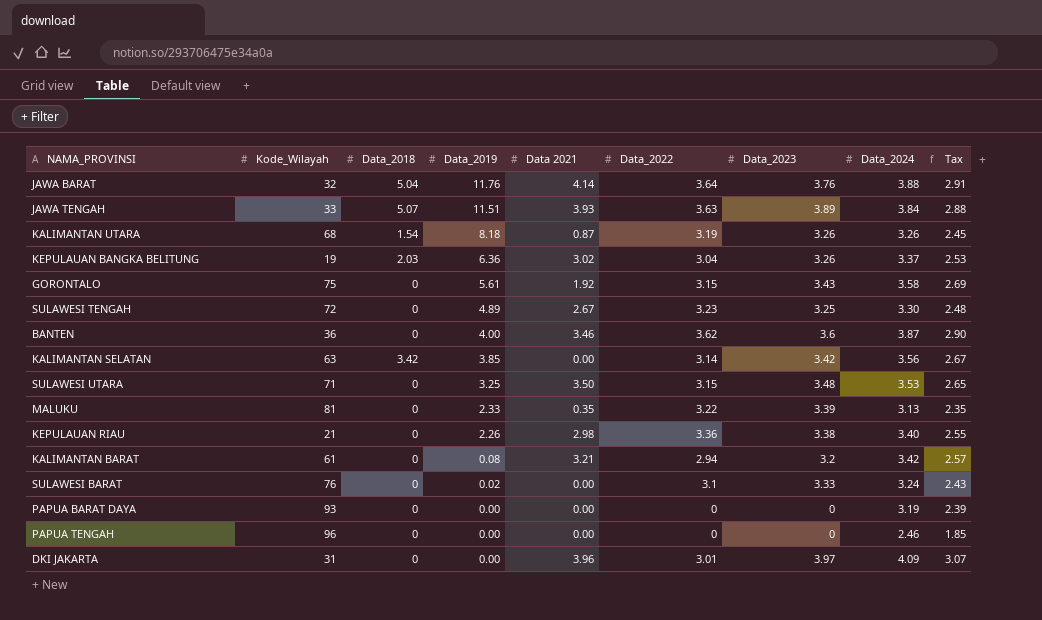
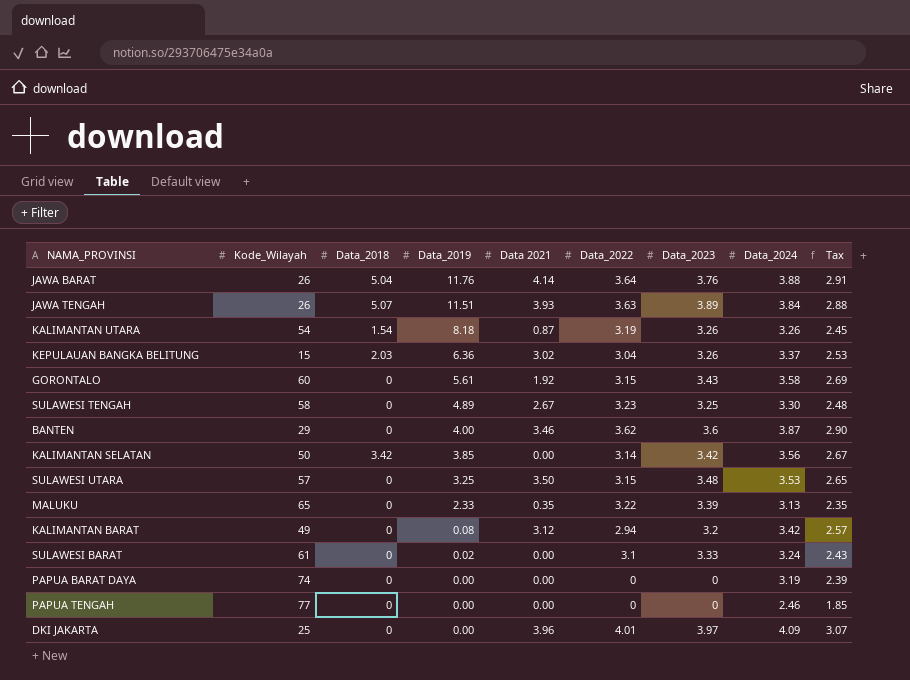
row KEPULAUAN RIAU: 21 | 0 | 2.26 | 2.98 | 3.36 | 3.38 | 3.40 | 2.55 -> none
JAWA BARAT | Kode_Wilayah: 32 -> 26
JAWA TENGAH | Kode_Wilayah: 33 -> 26
KALIMANTAN UTARA | Kode_Wilayah: 68 -> 54
KEPULAUAN BANGKA BELITUNG | Kode_Wilayah: 19 -> 15
GORONTALO | Kode_Wilayah: 75 -> 60
SULAWESI TENGAH | Kode_Wilayah: 72 -> 58
BANTEN | Kode_Wilayah: 36 -> 29
KALIMANTAN SELATAN | Kode_Wilayah: 63 -> 50
SULAWESI UTARA | Kode_Wilayah: 71 -> 57
MALUKU | Kode_Wilayah: 81 -> 65
KALIMANTAN BARAT | Kode_Wilayah: 61 -> 49
KALIMANTAN BARAT | Data 2021: 3.21 -> 3.12
SULAWESI BARAT | Kode_Wilayah: 76 -> 61
PAPUA BARAT DAYA | Kode_Wilayah: 93 -> 74
PAPUA TENGAH | Kode_Wilayah: 96 -> 77
DKI JAKARTA | Kode_Wilayah: 31 -> 25
DKI JAKARTA | Data_2022: 3.01 -> 4.01

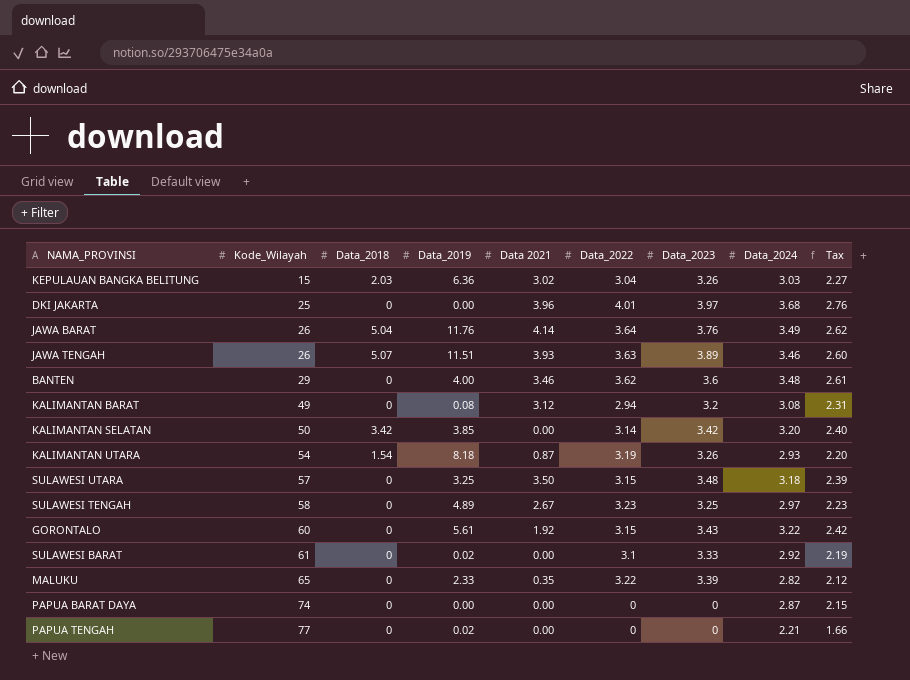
row order: Data_2019 descending -> Kode_Wilayah ascending
KEPULAUAN BANGKA BELITUNG | Data_2024: 3.37 -> 3.03
KEPULAUAN BANGKA BELITUNG | Tax: 2.53 -> 2.27
DKI JAKARTA | Data_2024: 4.09 -> 3.68
DKI JAKARTA | Tax: 3.07 -> 2.76
JAWA BARAT | Data_2024: 3.88 -> 3.49
JAWA BARAT | Tax: 2.91 -> 2.62
JAWA TENGAH | Data_2024: 3.84 -> 3.46
JAWA TENGAH | Tax: 2.88 -> 2.60
BANTEN | Data_2024: 3.87 -> 3.48
BANTEN | Tax: 2.90 -> 2.61
KALIMANTAN BARAT | Data_2024: 3.42 -> 3.08
KALIMANTAN BARAT | Tax: 2.57 -> 2.31
KALIMANTAN SELATAN | Data_2024: 3.56 -> 3.20
KALIMANTAN SELATAN | Tax: 2.67 -> 2.40
KALIMANTAN UTARA | Data_2024: 3.26 -> 2.93
KALIMANTAN UTARA | Tax: 2.45 -> 2.20
SULAWESI UTARA | Data_2024: 3.53 -> 3.18
SULAWESI UTARA | Tax: 2.65 -> 2.39
SULAWESI TENGAH | Data_2024: 3.30 -> 2.97
SULAWESI TENGAH | Tax: 2.48 -> 2.23
GORONTALO | Data_2024: 3.58 -> 3.22
GORONTALO | Tax: 2.69 -> 2.42
SULAWESI BARAT | Data_2024: 3.24 -> 2.92
SULAWESI BARAT | Tax: 2.43 -> 2.19
MALUKU | Data_2024: 3.13 -> 2.82
MALUKU | Tax: 2.35 -> 2.12
PAPUA BARAT DAYA | Data_2024: 3.19 -> 2.87
PAPUA BARAT DAYA | Tax: 2.39 -> 2.15
PAPUA TENGAH | Data_2019: 0.00 -> 0.02
PAPUA TENGAH | Data_2024: 2.46 -> 2.21
PAPUA TENGAH | Tax: 1.85 -> 1.66

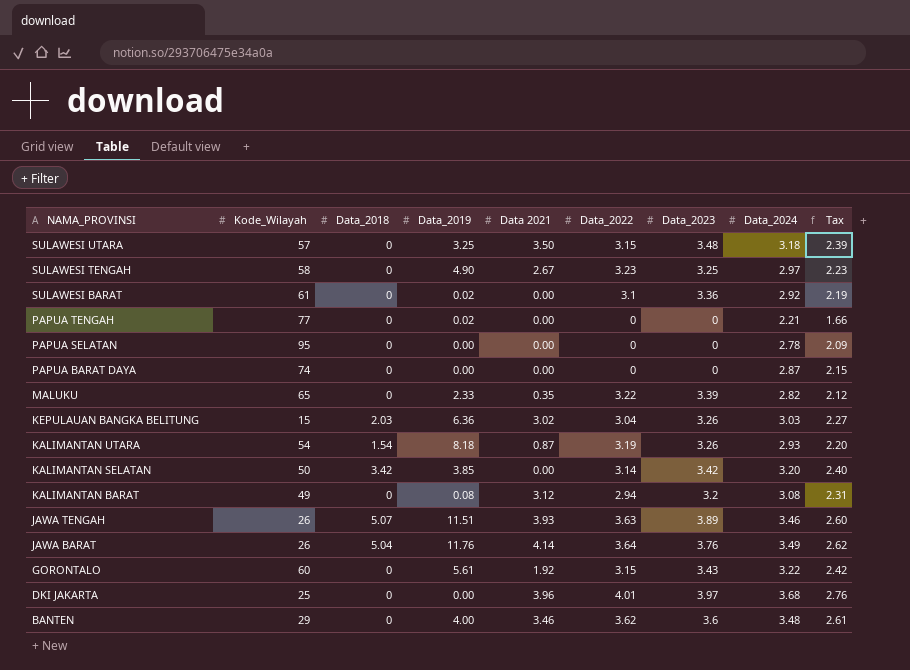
row order: Kode_Wilayah ascending -> NAMA_PROVINSI descending
SULAWESI TENGAH | Data_2019: 4.89 -> 4.90
SULAWESI BARAT | Data_2023: 3.33 -> 3.36
row PAPUA SELATAN: none -> 95 | 0 | 0.00 | 0.00 | 0 | 0 | 2.78 | 2.09

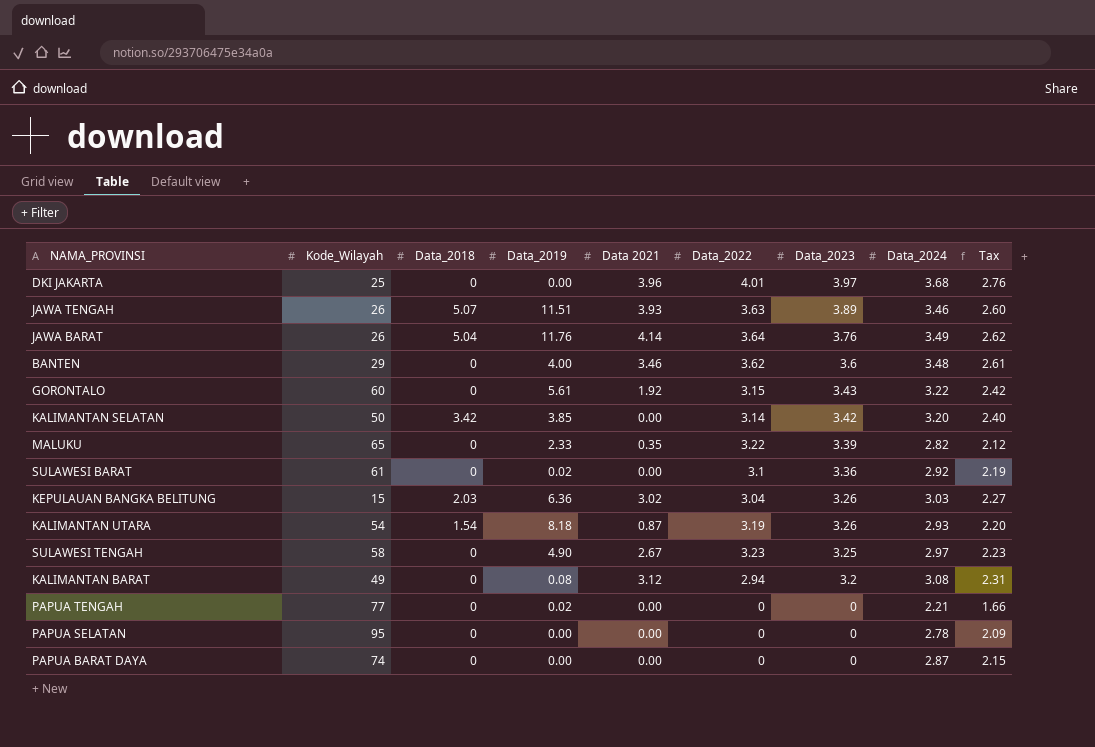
row order: NAMA_PROVINSI descending -> Data_2023 descending
row SULAWESI UTARA: 57 | 0 | 3.25 | 3.50 | 3.15 | 3.48 | 3.18 | 2.39 -> none

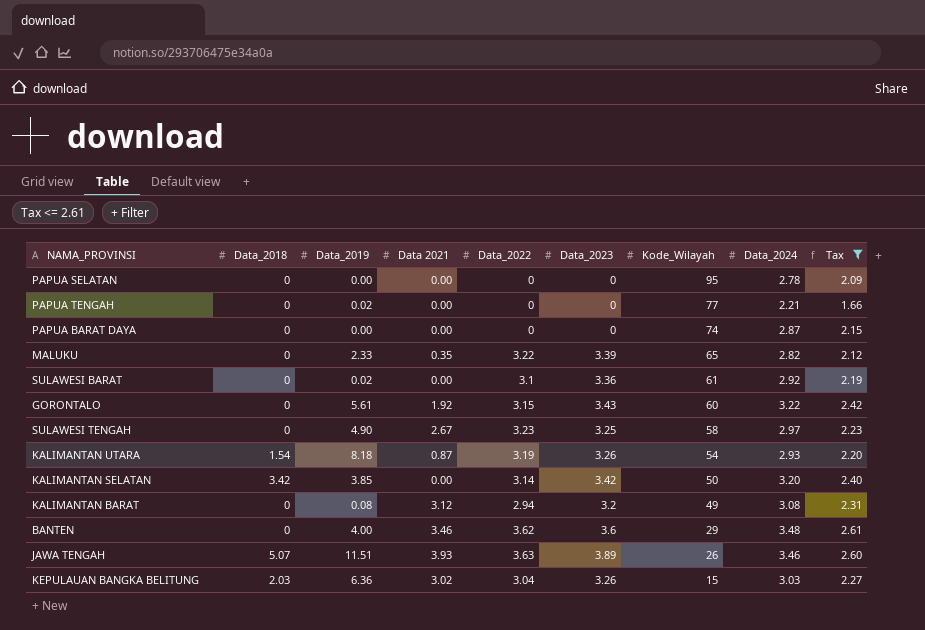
filter: none -> Tax <= 2.61
row order: Data_2023 descending -> Kode_Wilayah descending
column Kode_Wilayah | position: 2 -> 7

